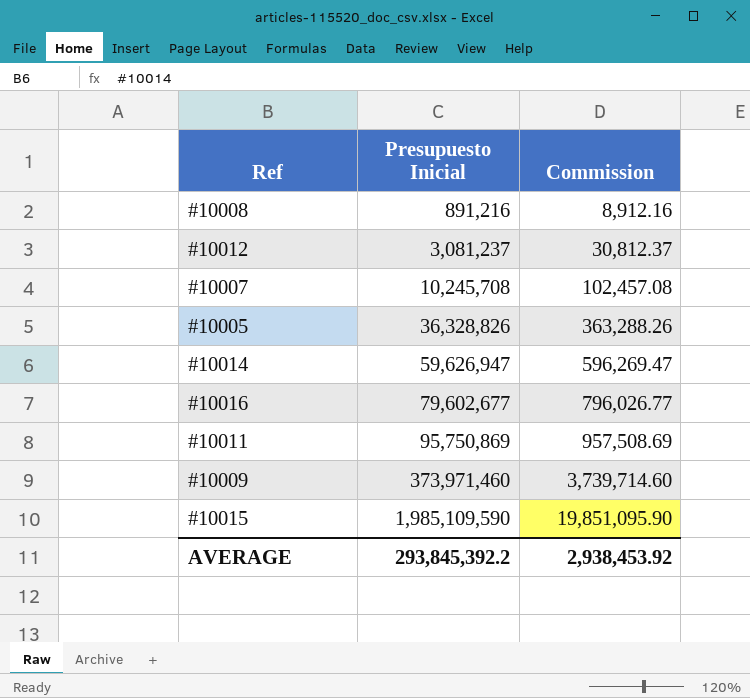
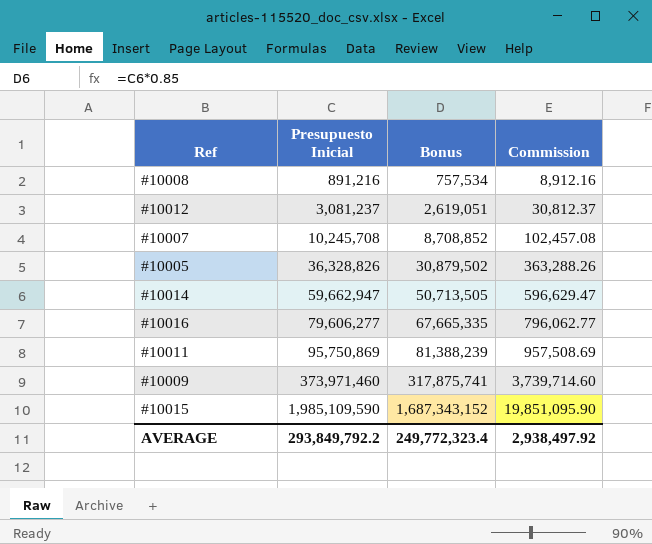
column Bonus | formula: none -> [Presupuesto Inicial] * 0.85
#10014 | Presupuesto Inicial: 59,626,947 -> 59,662,947
#10014 | Commission: 596,269.47 -> 596,629.47
#10016 | Presupuesto Inicial: 79,602,677 -> 79,606,277
#10016 | Commission: 796,026.77 -> 796,062.77
AVERAGE | Presupuesto Inicial: 293,845,392.2 -> 293,849,792.2
AVERAGE | Commission: 2,938,453.92 -> 2,938,497.92

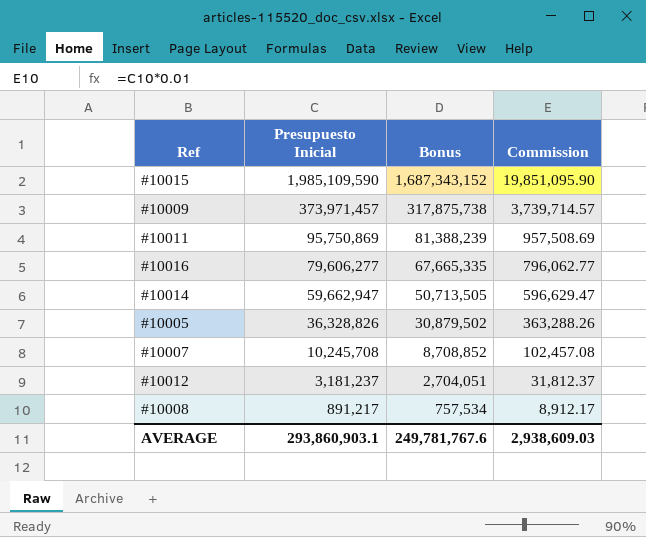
row order: Presupuesto Inicial ascending -> Presupuesto Inicial descending
#10009 | Presupuesto Inicial: 373,971,460 -> 373,971,457
#10009 | Bonus: 317,875,741 -> 317,875,738
#10009 | Commission: 3,739,714.60 -> 3,739,714.57
#10012 | Presupuesto Inicial: 3,081,237 -> 3,181,237
#10012 | Bonus: 2,619,051 -> 2,704,051
#10012 | Commission: 30,812.37 -> 31,812.37
#10008 | Presupuesto Inicial: 891,216 -> 891,217
#10008 | Commission: 8,912.16 -> 8,912.17
AVERAGE | Presupuesto Inicial: 293,849,792.2 -> 293,860,903.1
AVERAGE | Bonus: 249,772,323.4 -> 249,781,767.6
AVERAGE | Commission: 2,938,497.92 -> 2,938,609.03

